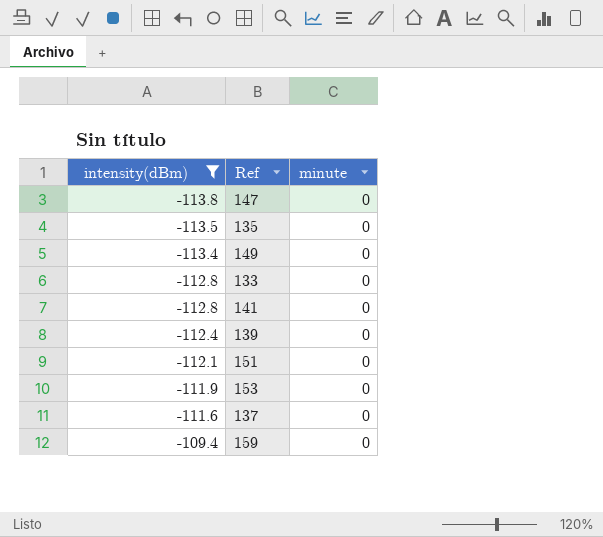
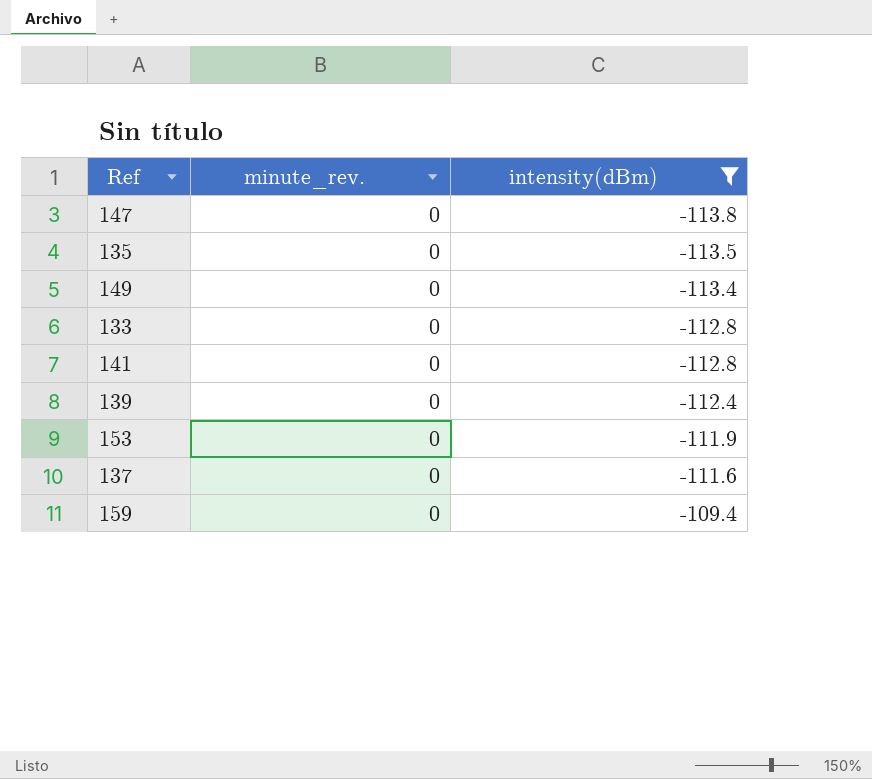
column name: minute -> minute_rev.
column intensity(dBm) | position: 1 -> 3
row 151: -112.1 | 0 -> none

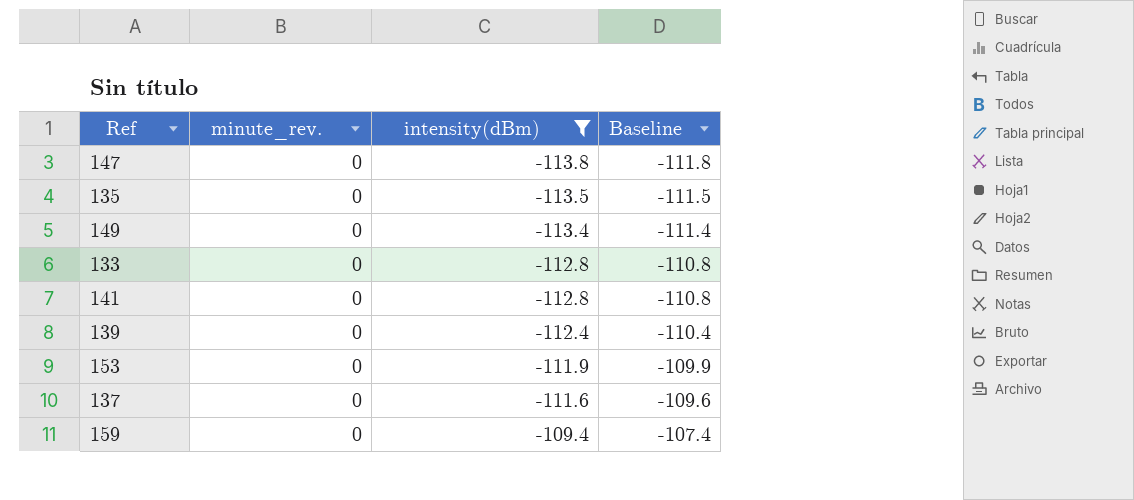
column Baseline | formula: none -> [intensity(dBm)] + 2

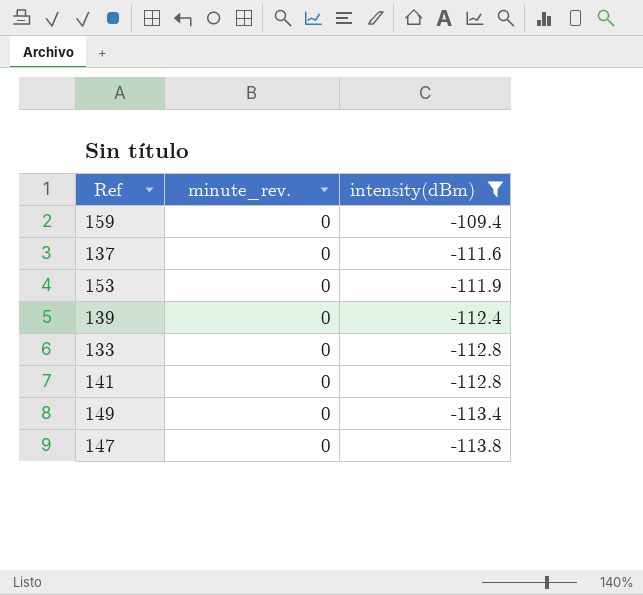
row order: intensity(dBm) ascending -> intensity(dBm) descending
column Baseline | formula: [intensity(dBm)] + 2 -> none
row 135: 0 | -113.5 | -111.5 -> none

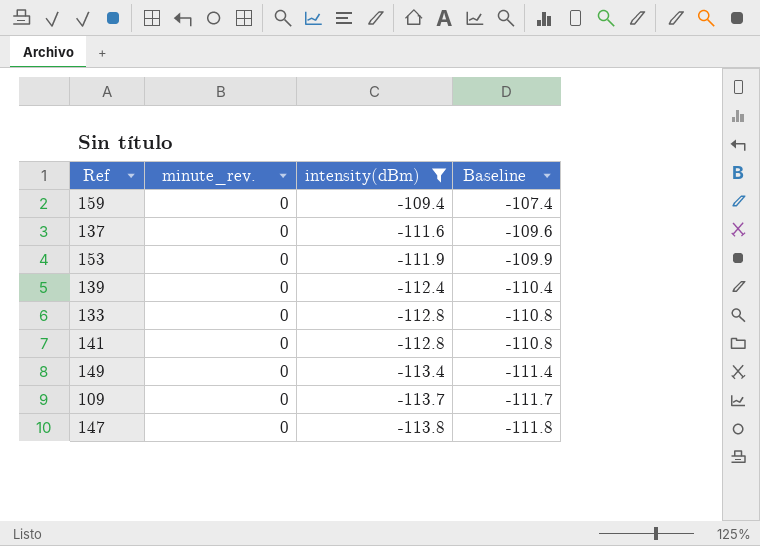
column Baseline | formula: none -> [intensity(dBm)] + 2
row 109: none -> 0 | -113.7 | -111.7

